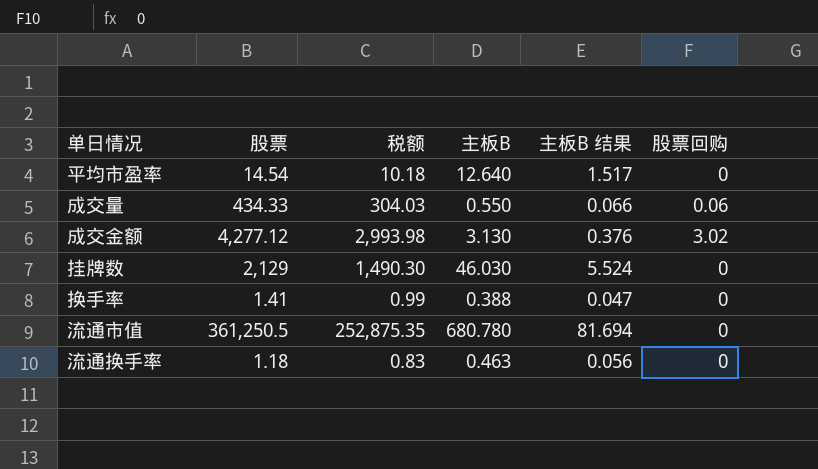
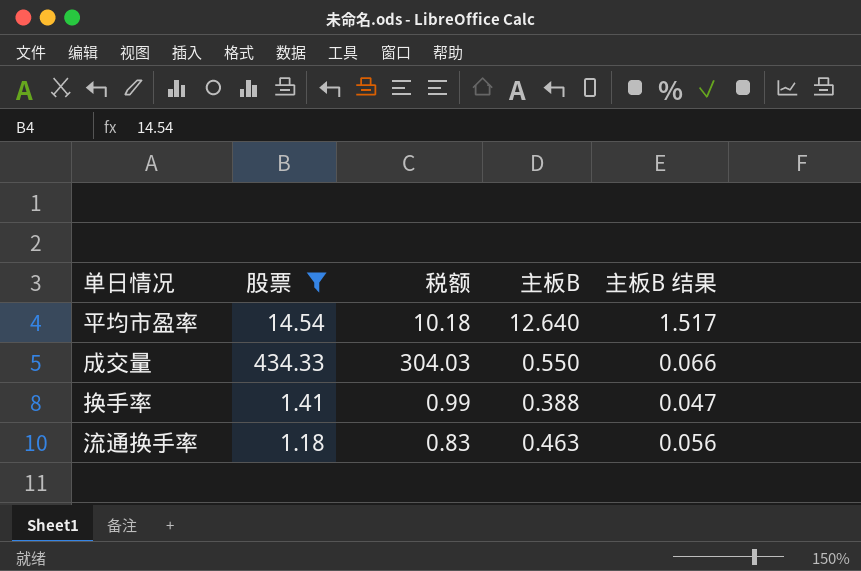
filter: none -> 股票 <= 434.33
column 股票回购 | position: 6 -> none

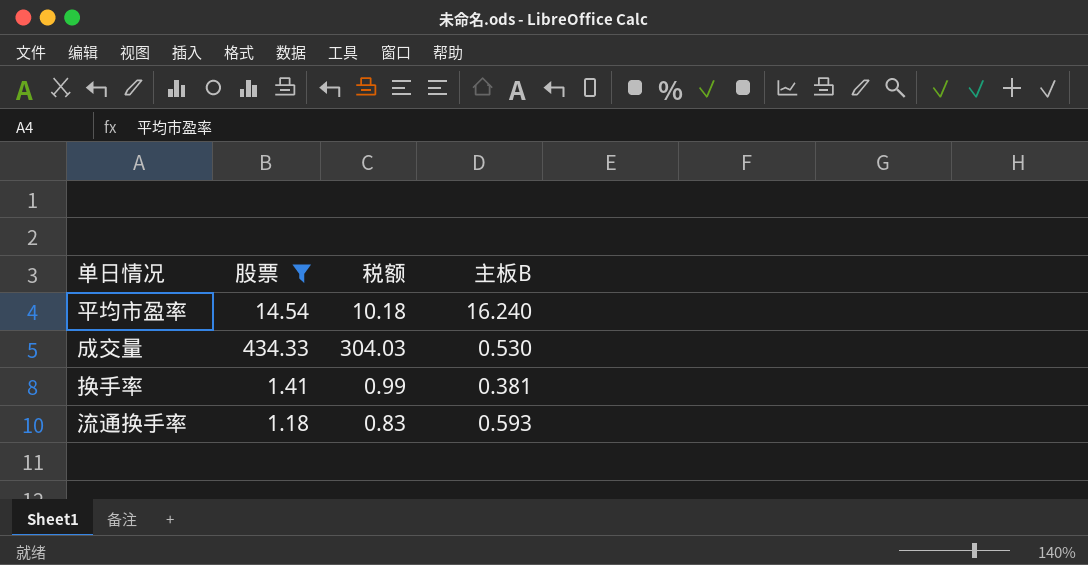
column 主板B 结果 | formula: [主板B] * 0.12 -> none
平均市盈率 | 主板B: 12.640 -> 16.240
成交量 | 主板B: 0.550 -> 0.530
换手率 | 主板B: 0.388 -> 0.381
流通换手率 | 主板B: 0.463 -> 0.593

